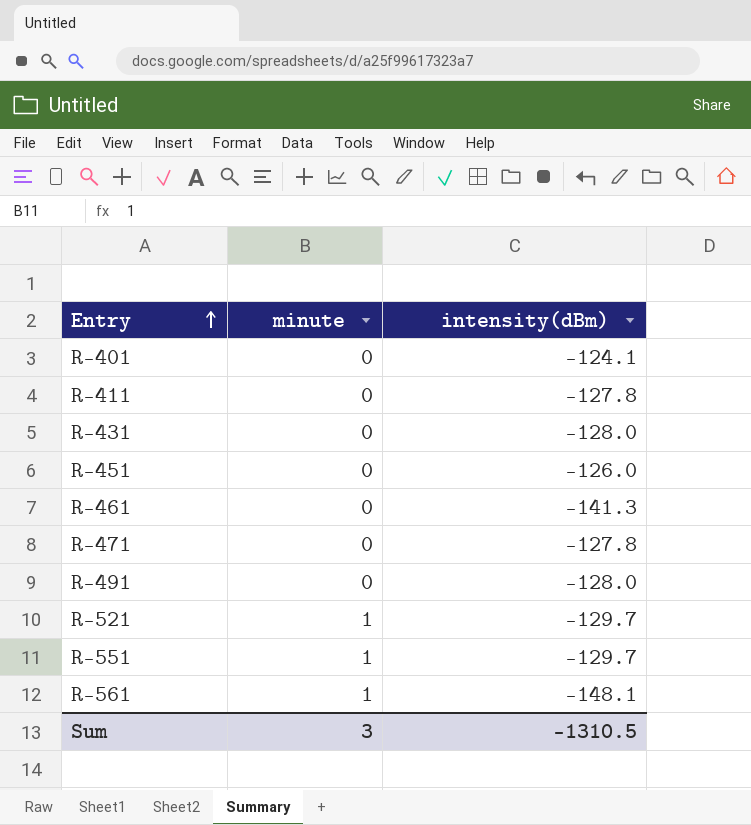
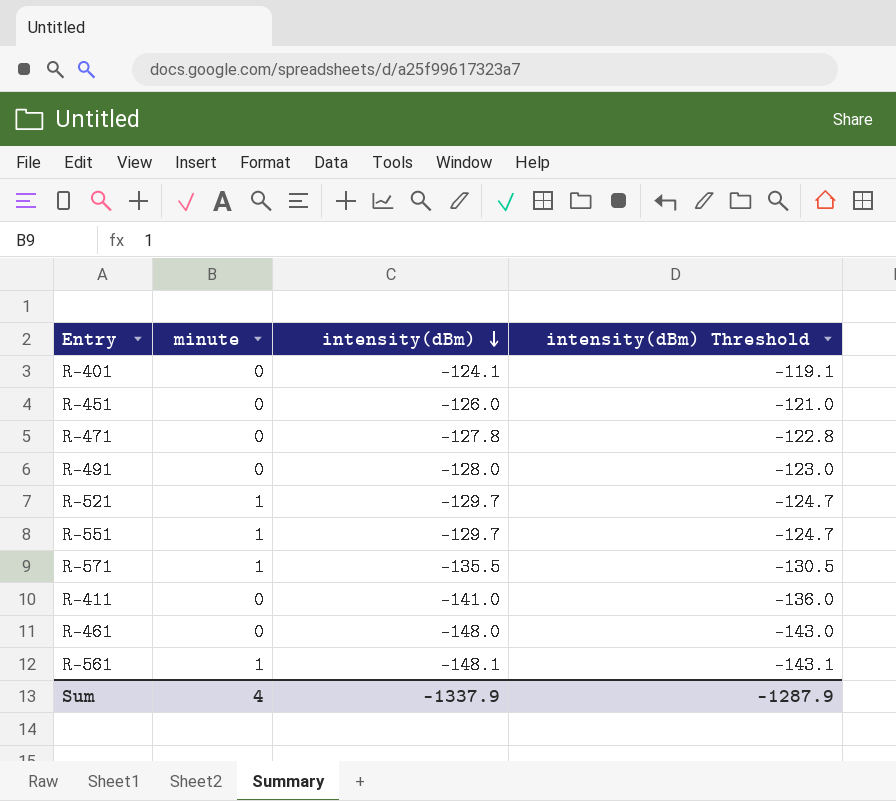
row order: Entry ascending -> intensity(dBm) descending
column intensity(dBm) Threshold | formula: none -> [intensity(dBm)] + 5
row R-431: 0 | -128.0 -> none
row R-571: none -> 1 | -135.5 | -130.5
R-411 | intensity(dBm): -127.8 -> -141.0
R-461 | intensity(dBm): -141.3 -> -148.0
Sum | minute: 3 -> 4
Sum | intensity(dBm): -1310.5 -> -1337.9

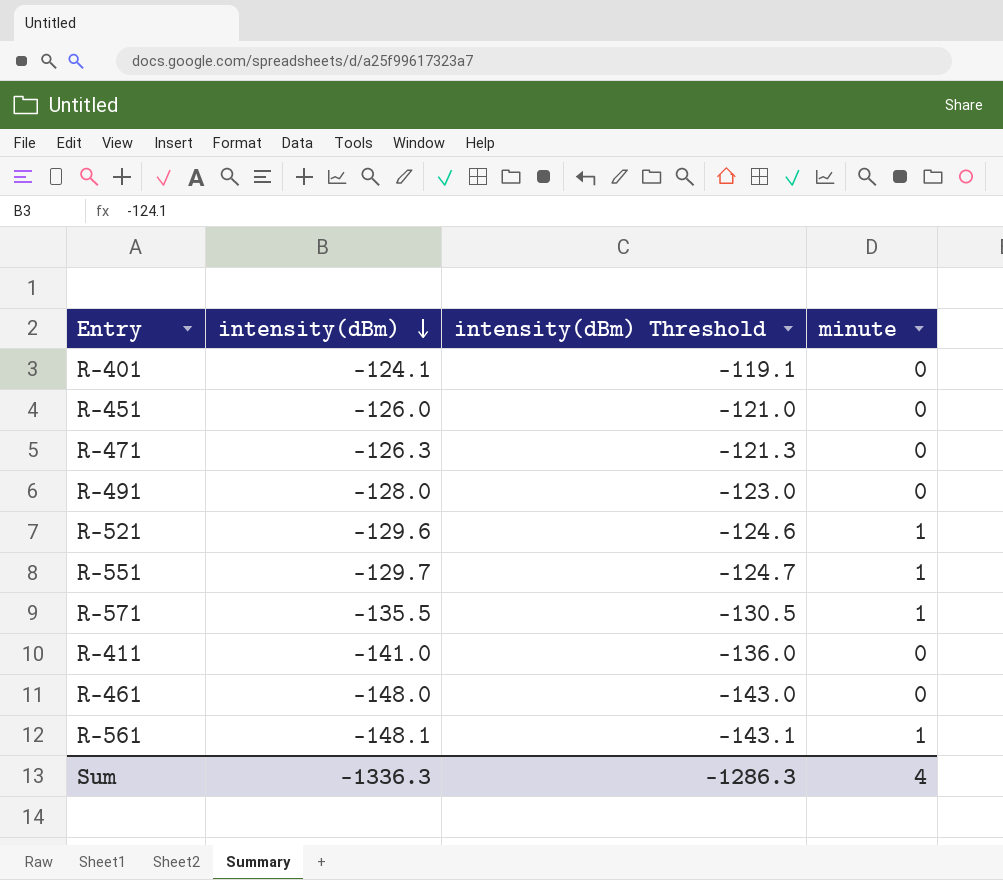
column minute | position: 2 -> 4
R-471 | intensity(dBm): -127.8 -> -126.3
R-471 | intensity(dBm) Threshold: -122.8 -> -121.3
R-521 | intensity(dBm): -129.7 -> -129.6
R-521 | intensity(dBm) Threshold: -124.7 -> -124.6
Sum | intensity(dBm): -1337.9 -> -1336.3
Sum | intensity(dBm) Threshold: -1287.9 -> -1286.3

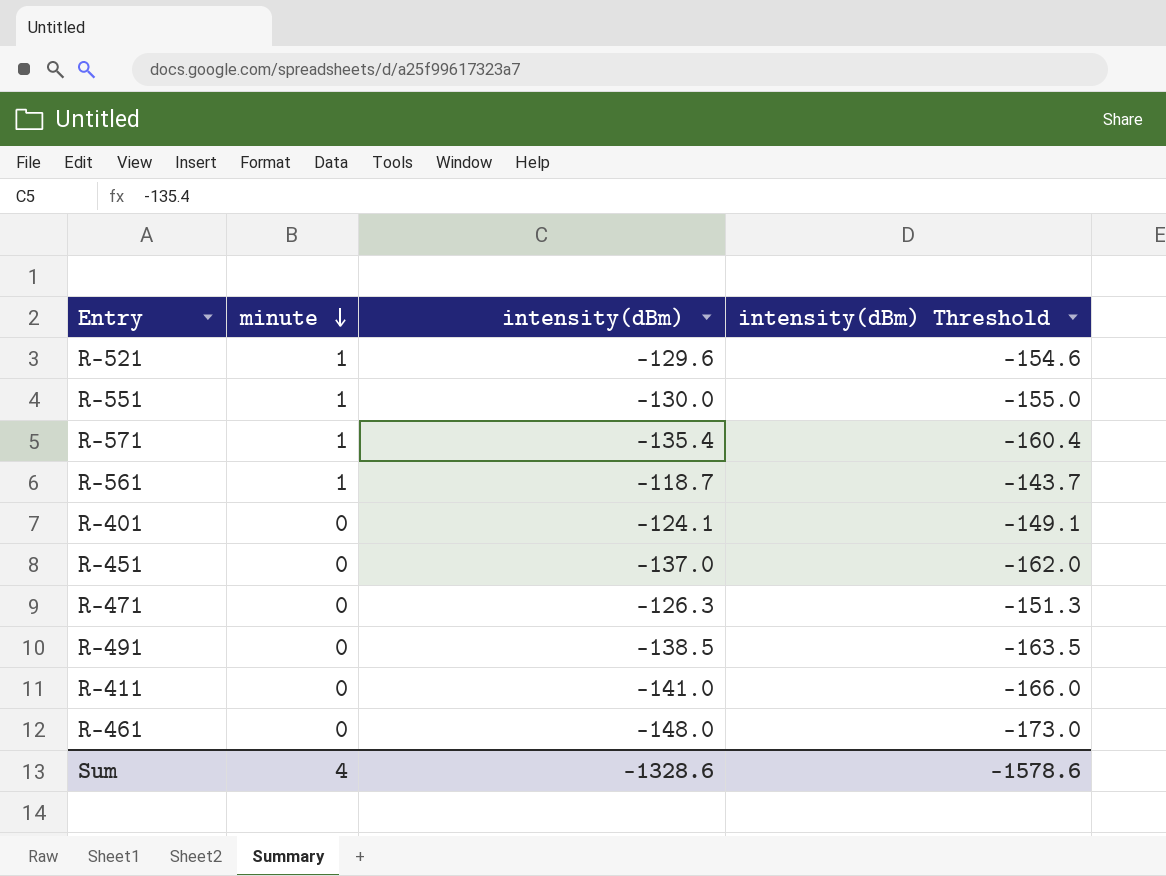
row order: intensity(dBm) descending -> minute descending
column minute | position: 4 -> 2
column intensity(dBm) Threshold | formula: [intensity(dBm)] + 5 -> [intensity(dBm)] - 25
R-551 | intensity(dBm): -129.7 -> -130.0
R-571 | intensity(dBm): -135.5 -> -135.4
R-561 | intensity(dBm): -148.1 -> -118.7
R-451 | intensity(dBm): -126.0 -> -137.0
R-491 | intensity(dBm): -128.0 -> -138.5
Sum | intensity(dBm): -1336.3 -> -1328.6
Sum | intensity(dBm) Threshold: -1286.3 -> -1578.6

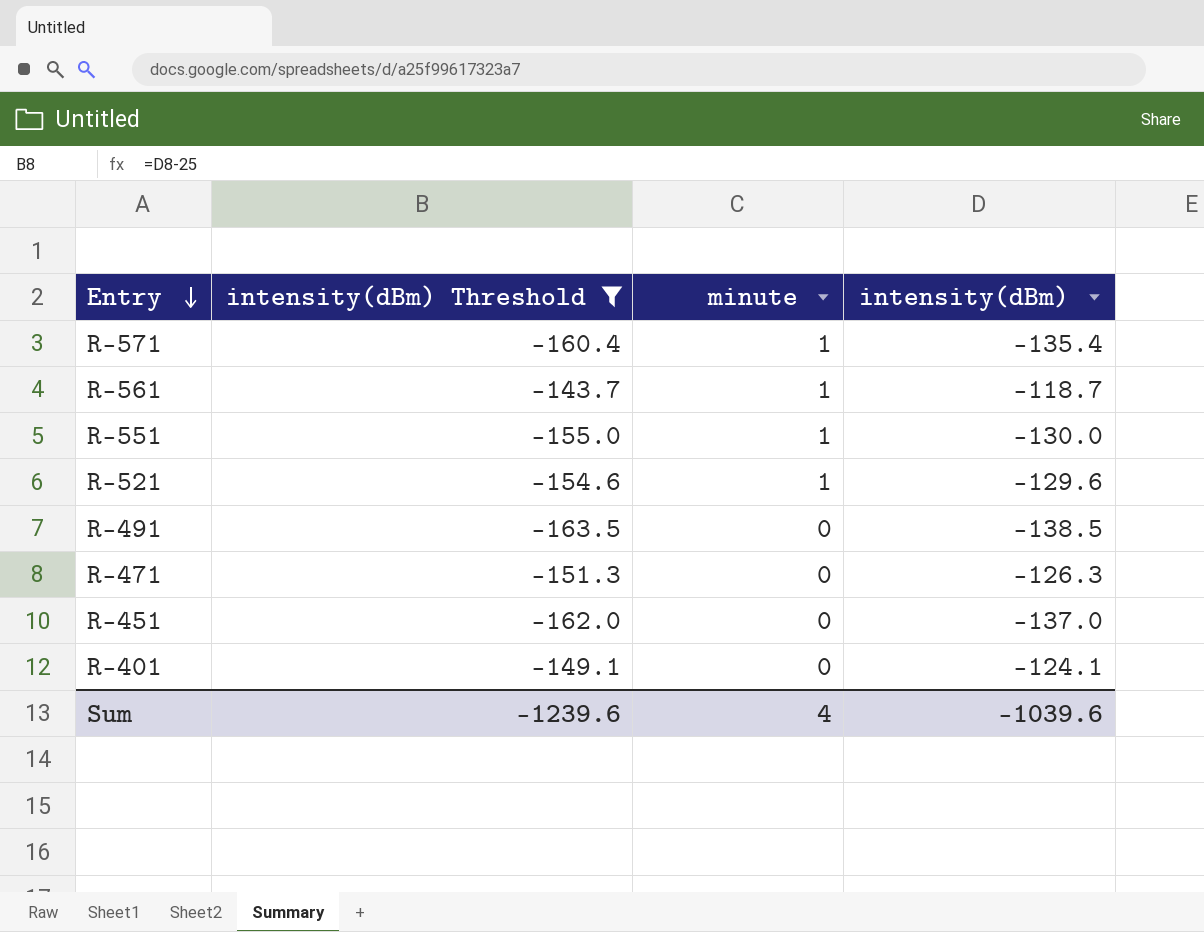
filter: none -> intensity(dBm) Threshold >= -163.5
row order: minute descending -> Entry descending
column intensity(dBm) Threshold | position: 4 -> 2
Sum | intensity(dBm) Threshold: -1578.6 -> -1239.6
Sum | intensity(dBm): -1328.6 -> -1039.6

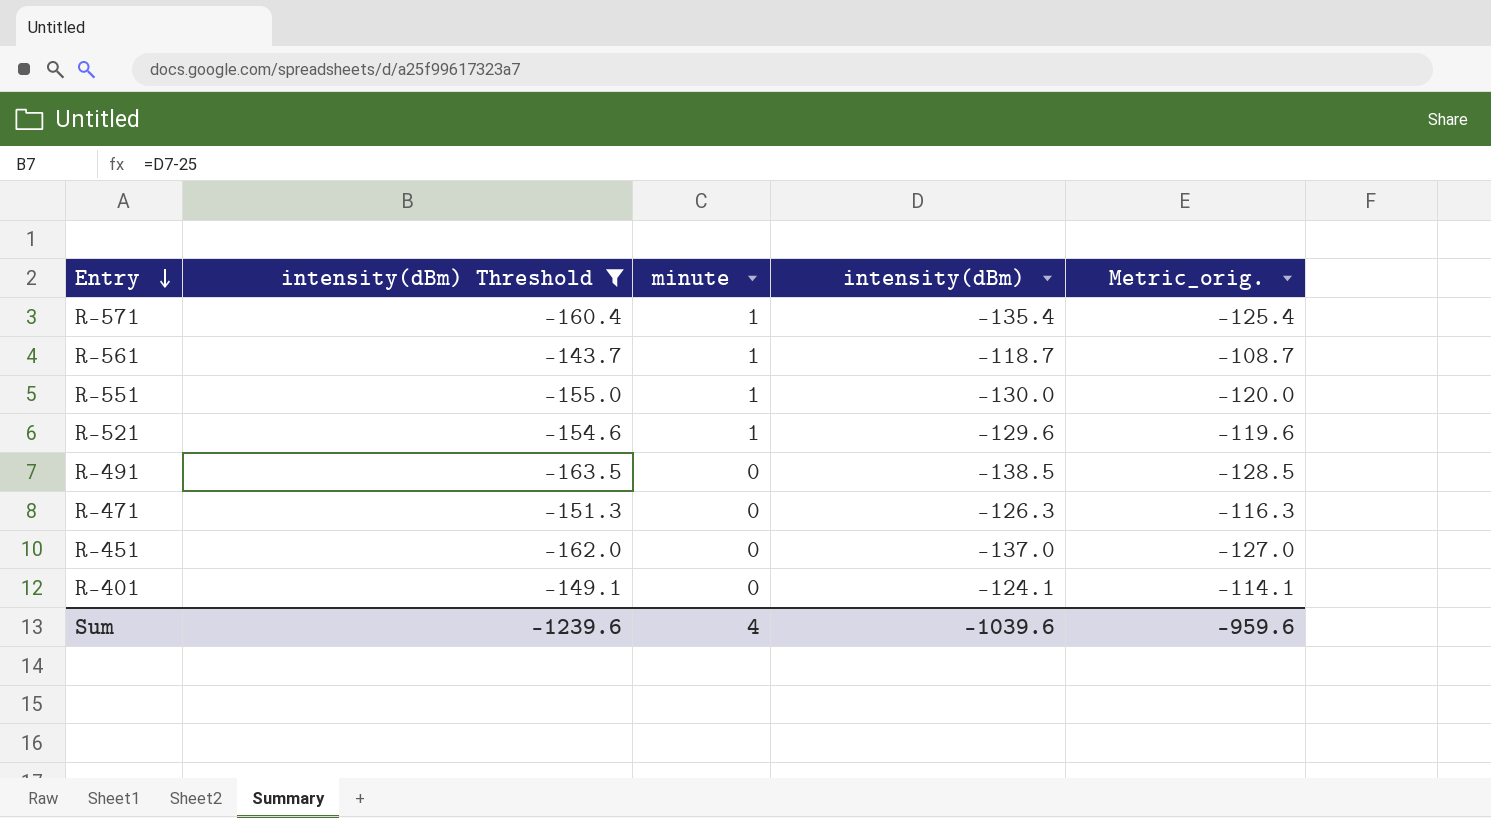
column Metric_orig. | formula: none -> [intensity(dBm)] + 10

